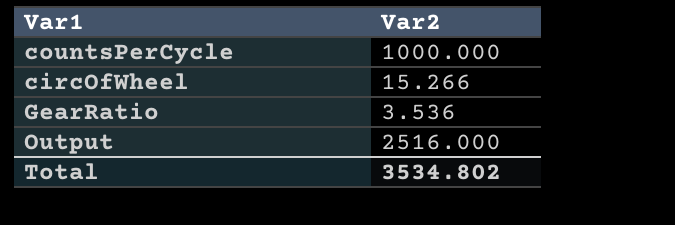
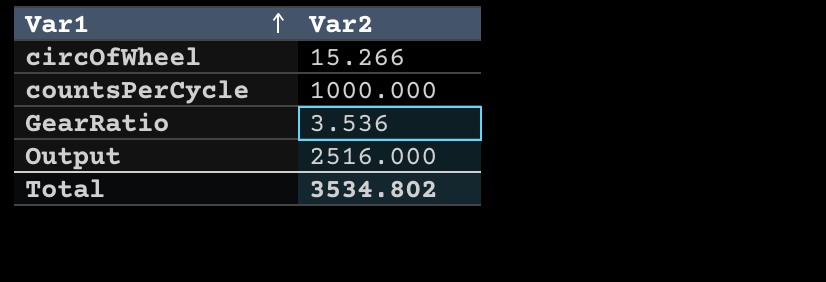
row order: none -> Var1 ascending

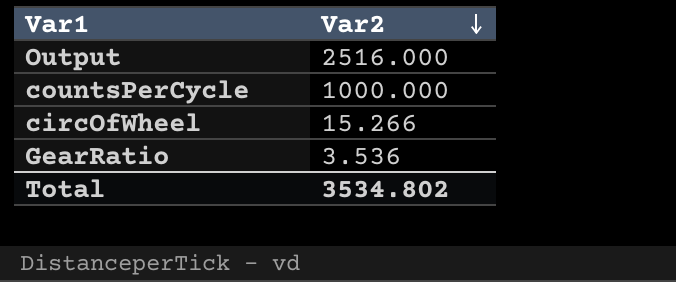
row order: Var1 ascending -> Var2 descending

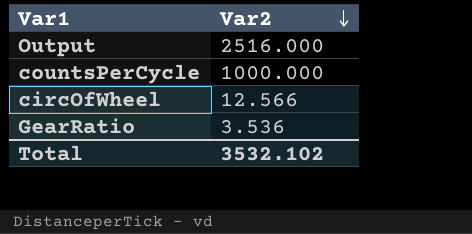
circOfWheel | Var2: 15.266 -> 12.566
Total | Var2: 3534.802 -> 3532.102

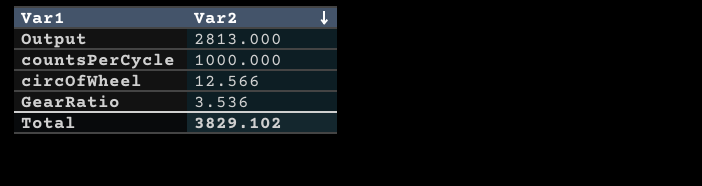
Output | Var2: 2516.000 -> 2813.000
Total | Var2: 3532.102 -> 3829.102

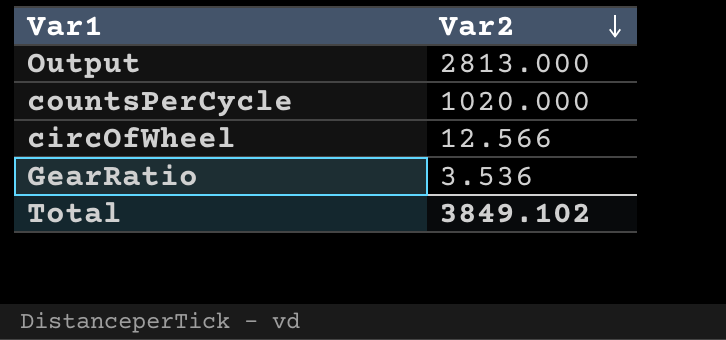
countsPerCycle | Var2: 1000.000 -> 1020.000
Total | Var2: 3829.102 -> 3849.102

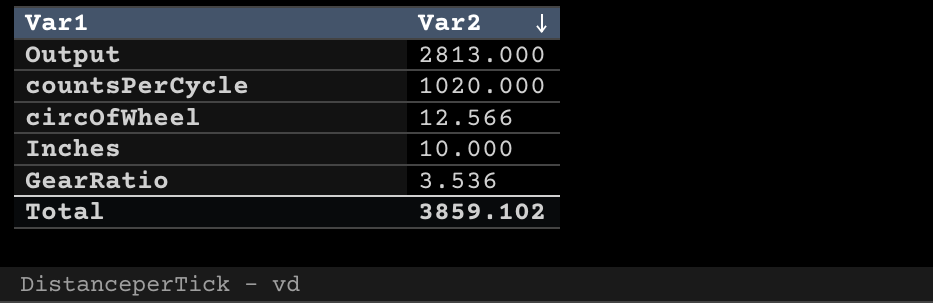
row Inches: none -> 10.000
Total | Var2: 3849.102 -> 3859.102

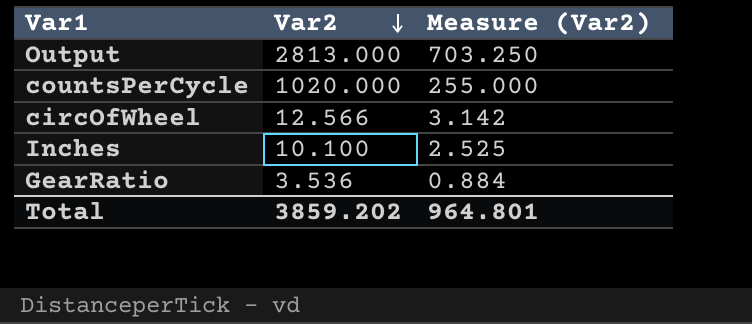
column Measure (Var2) | formula: none -> [Var2] * 0.25
Inches | Var2: 10.000 -> 10.100
Total | Var2: 3859.102 -> 3859.202

